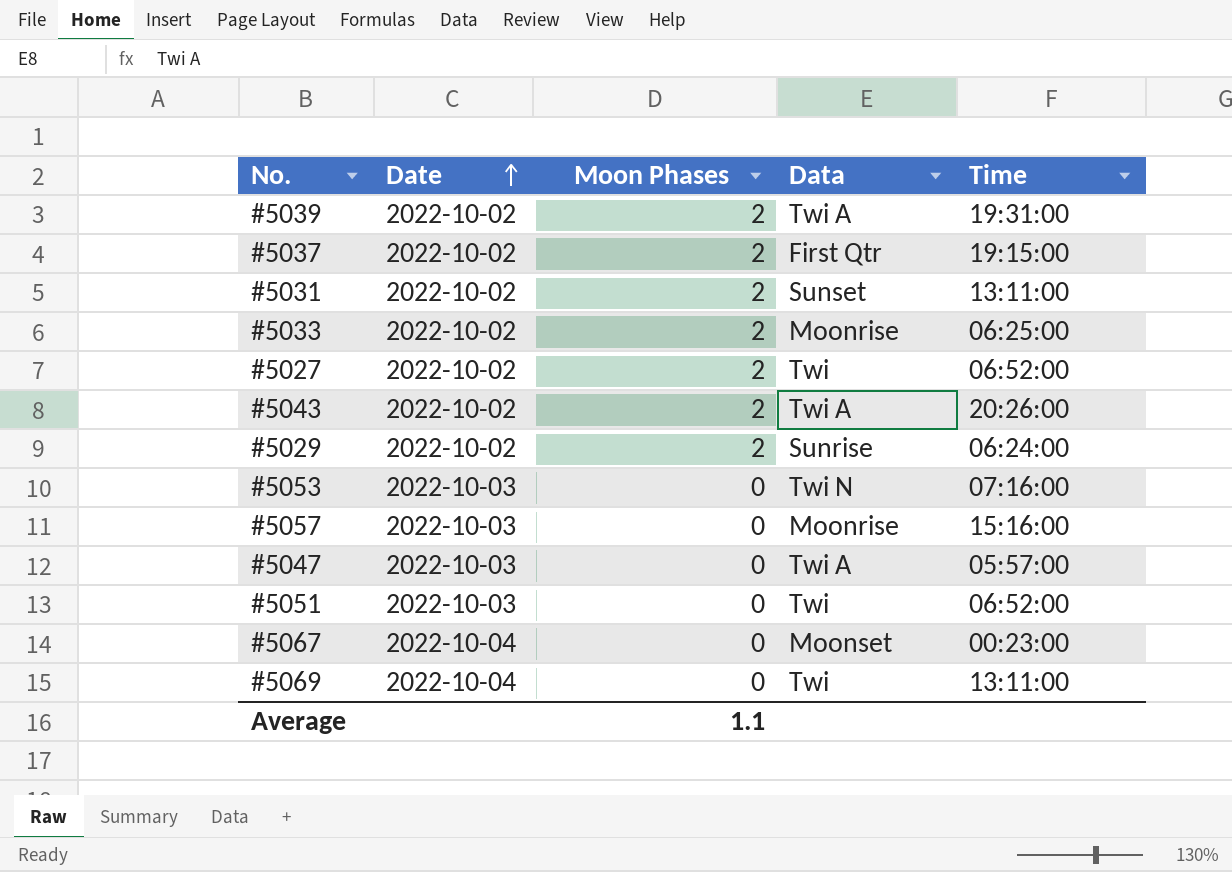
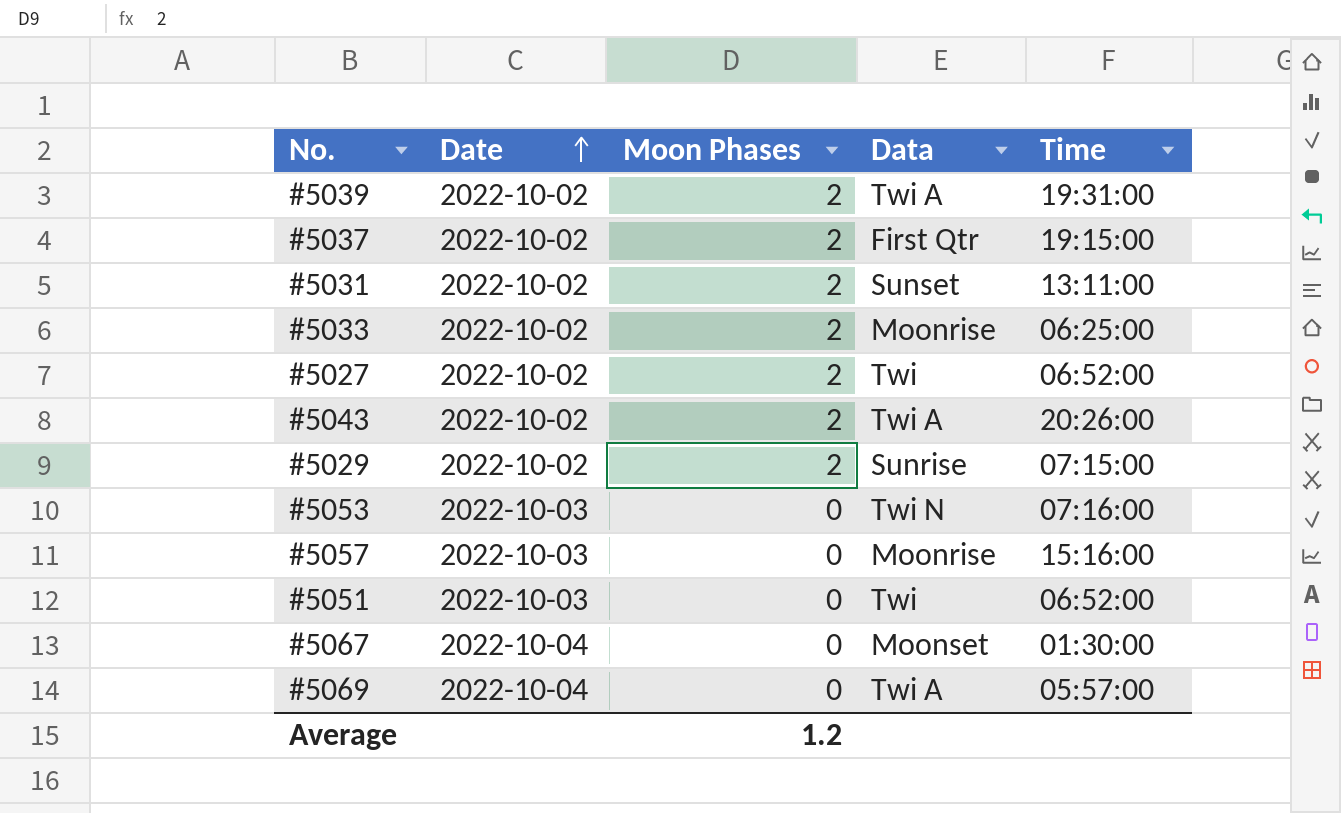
row #5047: 2022-10-03 | 0 | Twi A | 05:57:00 -> none
#5029 | Time: 06:24:00 -> 07:15:00
#5067 | Time: 00:23:00 -> 01:30:00
#5069 | Data: Twi -> Twi A
#5069 | Time: 13:11:00 -> 05:57:00
Average | Moon Phases: 1.1 -> 1.2

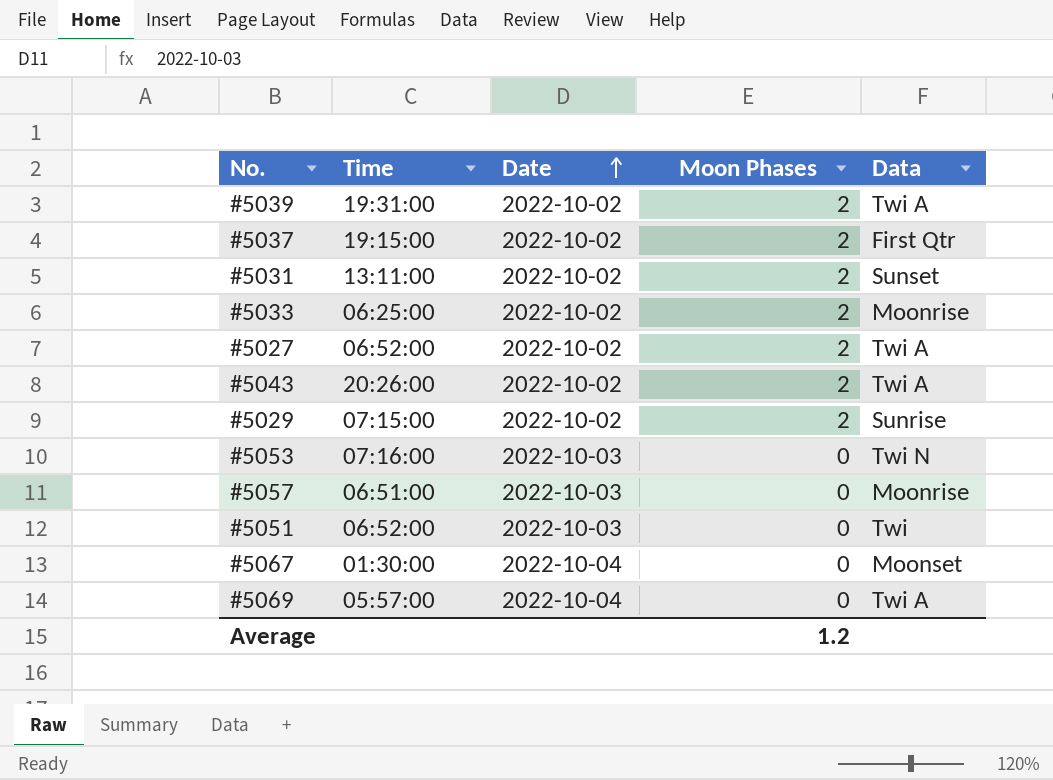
column Time | position: 5 -> 2
#5027 | Data: Twi -> Twi A
#5057 | Time: 15:16:00 -> 06:51:00

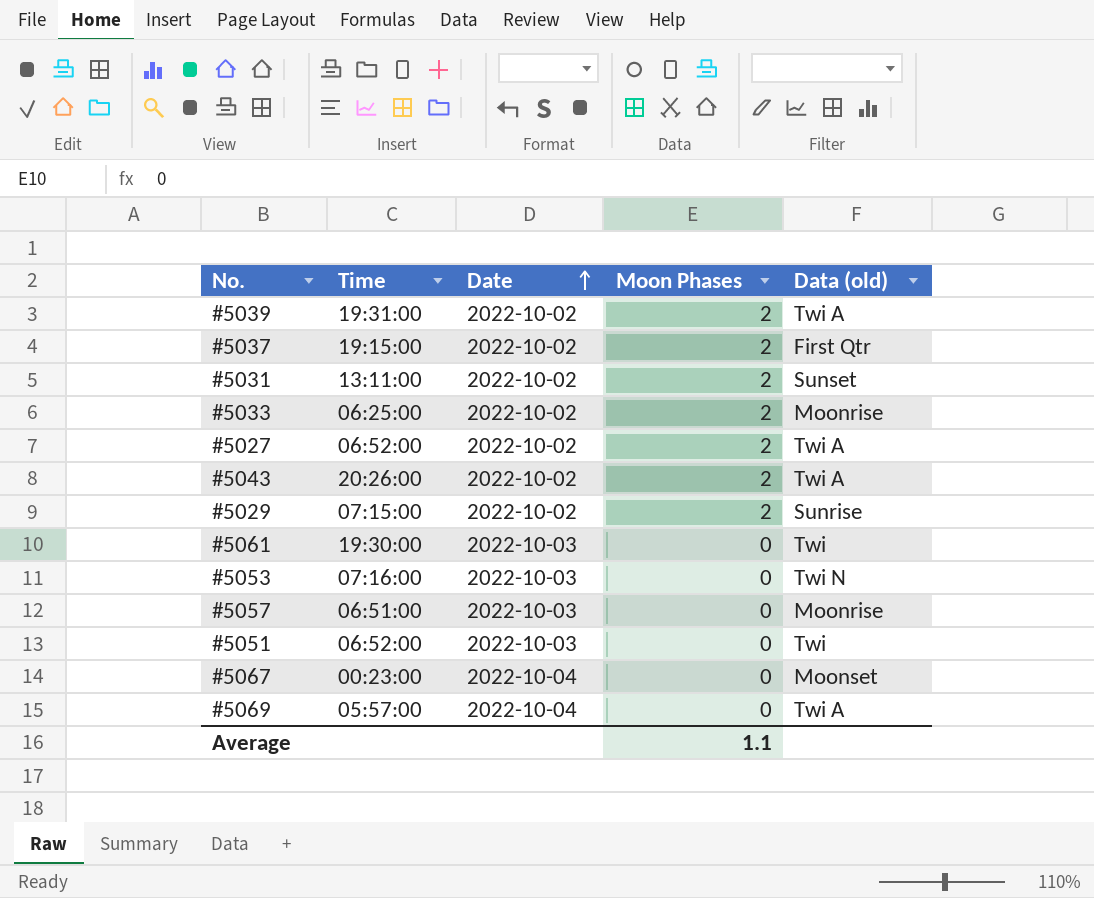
column name: Data -> Data (old)
row #5061: none -> 19:30:00 | 2022-10-03 | 0 | Twi
#5067 | Time: 01:30:00 -> 00:23:00
Average | Moon Phases: 1.2 -> 1.1

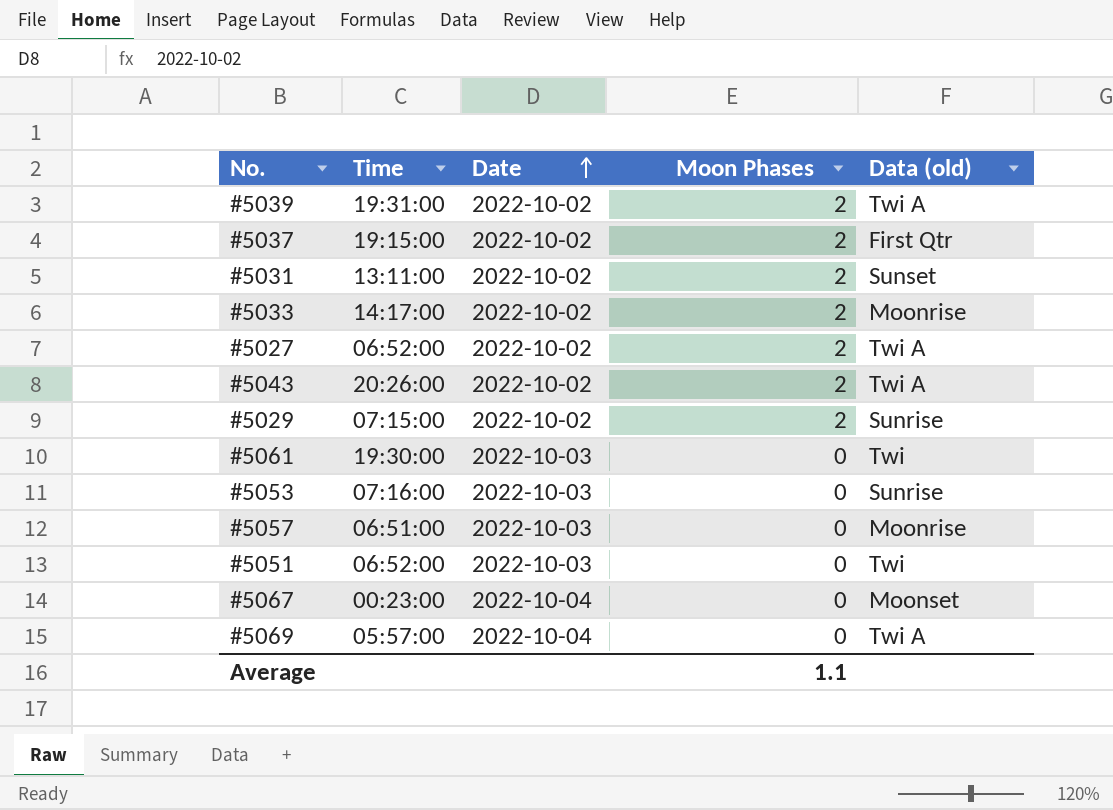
#5033 | Time: 06:25:00 -> 14:17:00
#5053 | Data (old): Twi N -> Sunrise

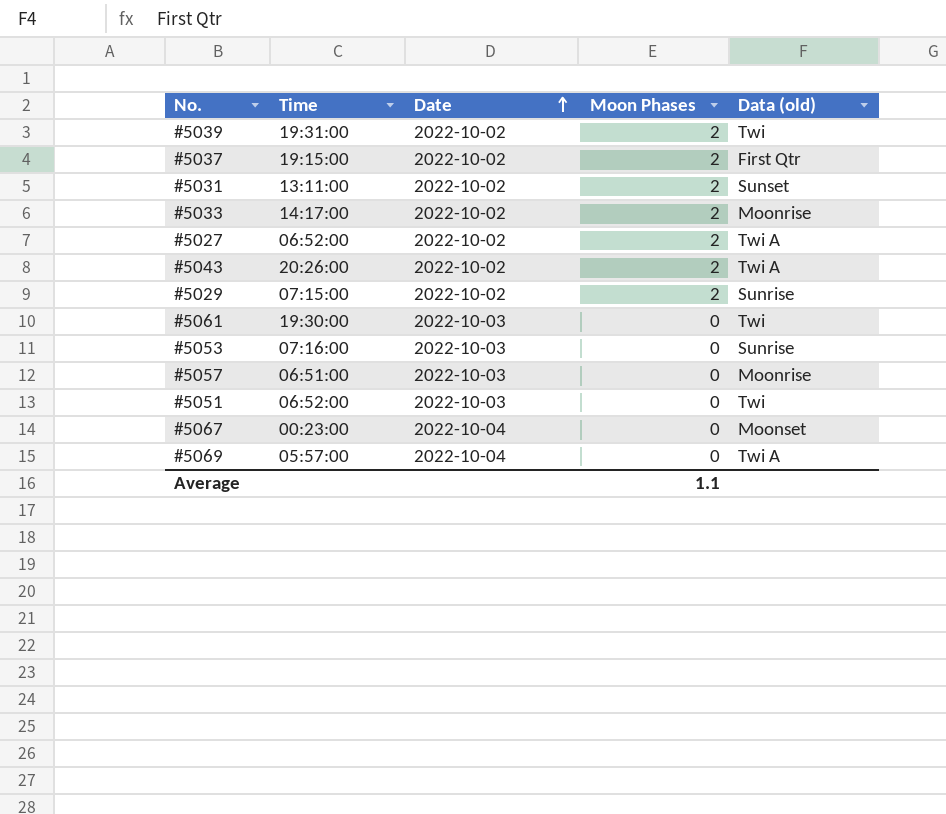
#5039 | Data (old): Twi A -> Twi

